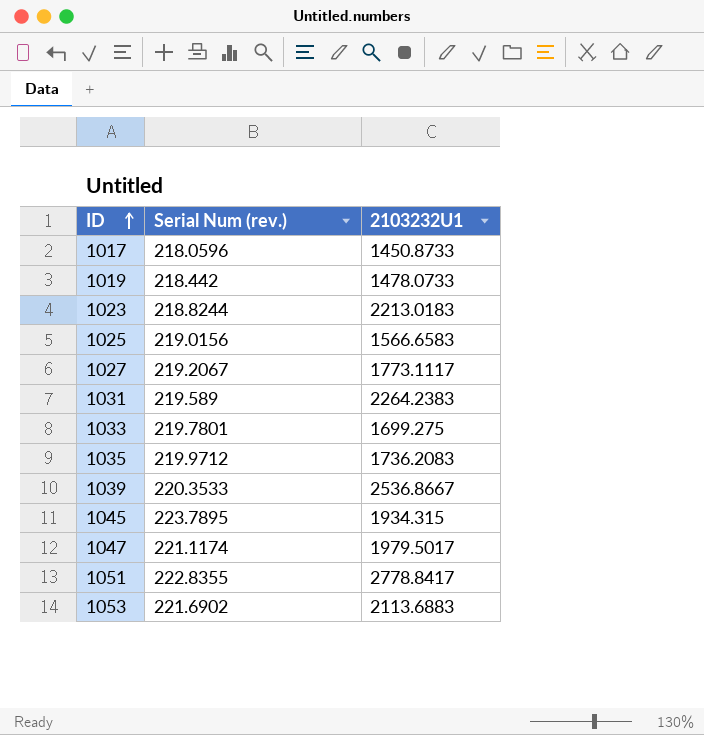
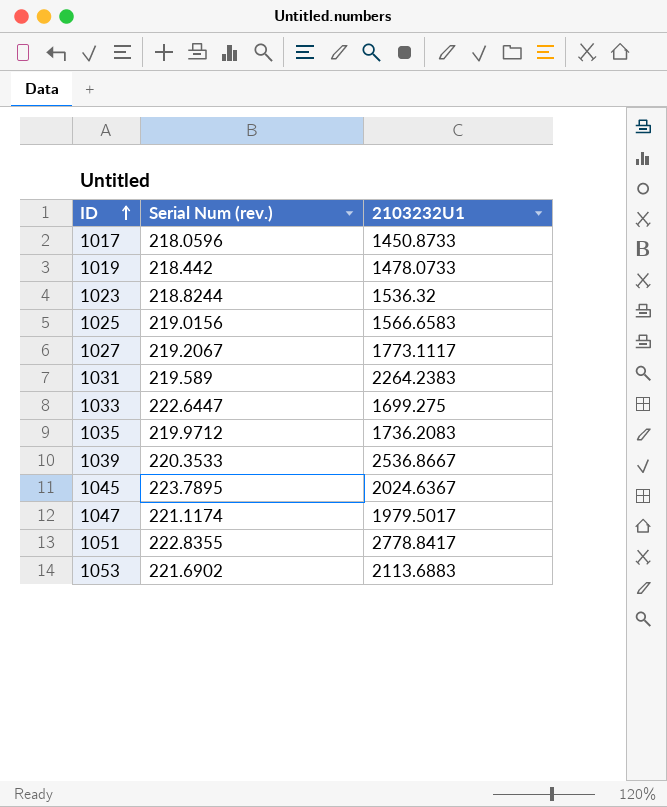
1023 | 2103232U1: 2213.0183 -> 1536.32
1033 | Serial Num (rev.): 219.7801 -> 222.6447
1045 | 2103232U1: 1934.315 -> 2024.6367

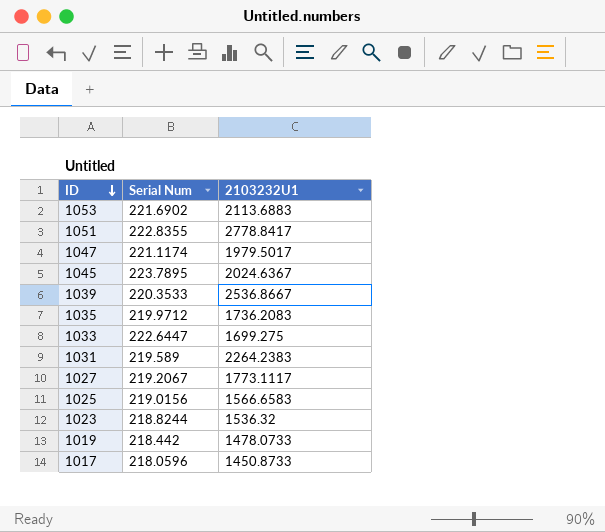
row order: ID ascending -> ID descending
column name: Serial Num (rev.) -> Serial Num

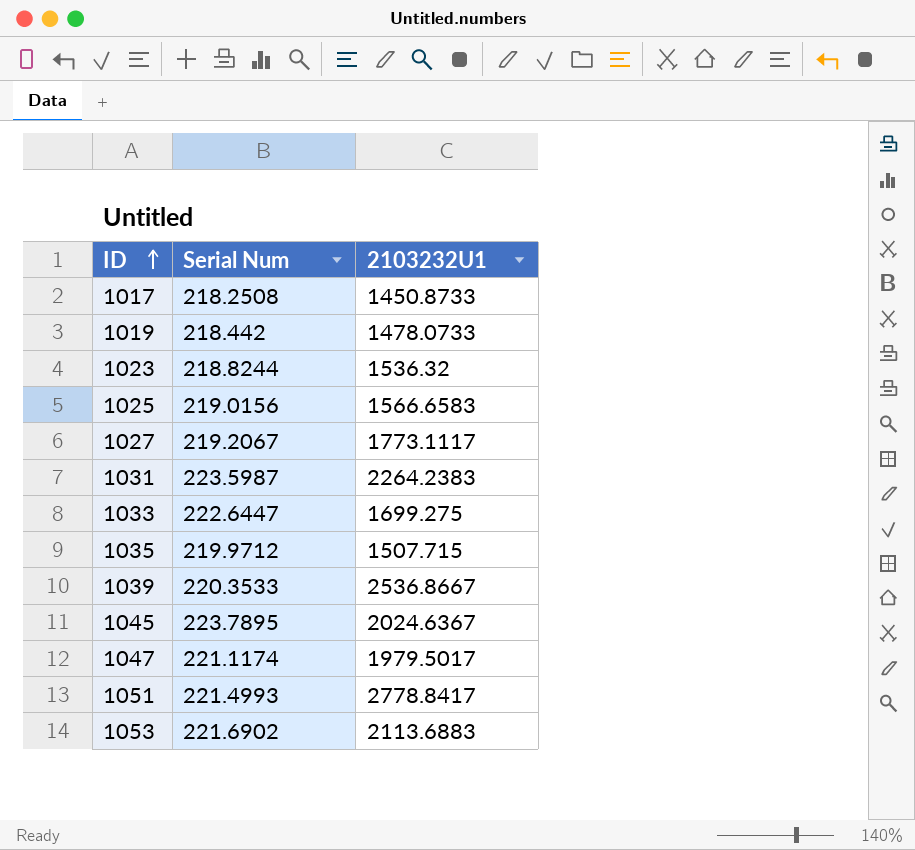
row order: ID descending -> ID ascending
1017 | Serial Num: 218.0596 -> 218.2508
1031 | Serial Num: 219.589 -> 223.5987
1035 | 2103232U1: 1736.2083 -> 1507.715
1051 | Serial Num: 222.8355 -> 221.4993

